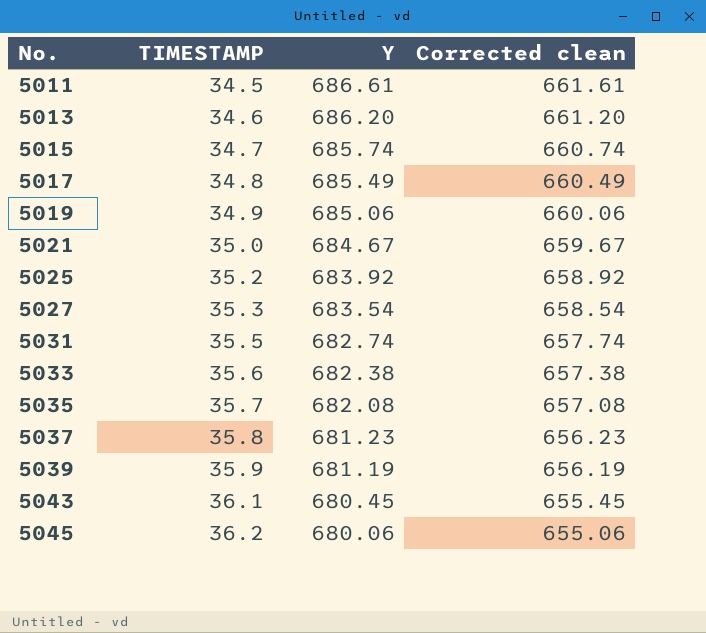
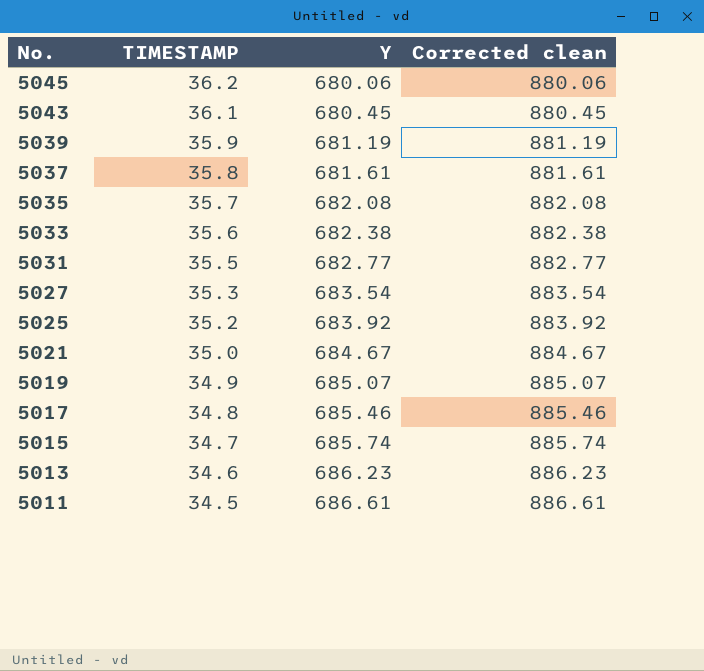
row order: No. ascending -> No. descending
column Corrected clean | formula: [Y] - 25 -> [Y] + 200
5037 | Y: 681.23 -> 681.61
5031 | Y: 682.74 -> 682.77
5019 | Y: 685.06 -> 685.07
5017 | Y: 685.49 -> 685.46
5013 | Y: 686.20 -> 686.23

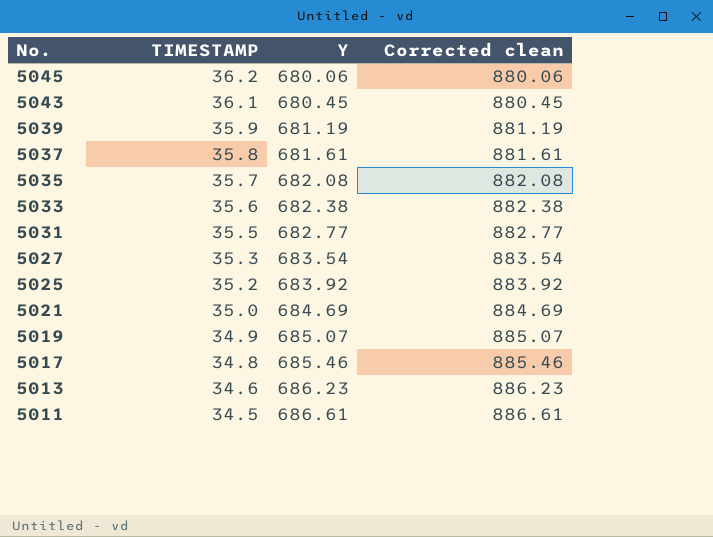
row 5015: 34.7 | 685.74 | 885.74 -> none
5021 | Y: 684.67 -> 684.69
5021 | Corrected clean: 884.67 -> 884.69

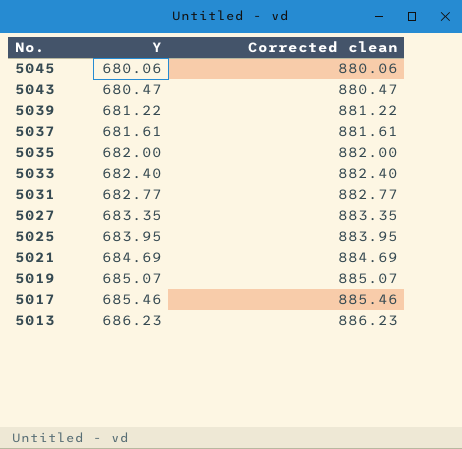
column TIMESTAMP | position: 2 -> none
row 5011: 34.5 | 686.61 | 886.61 -> none
5043 | Y: 680.45 -> 680.47
5043 | Corrected clean: 880.45 -> 880.47
5039 | Y: 681.19 -> 681.22
5039 | Corrected clean: 881.19 -> 881.22
5035 | Y: 682.08 -> 682.00
5035 | Corrected clean: 882.08 -> 882.00
5033 | Y: 682.38 -> 682.40
5033 | Corrected clean: 882.38 -> 882.40
5027 | Y: 683.54 -> 683.35
5027 | Corrected clean: 883.54 -> 883.35
5025 | Y: 683.92 -> 683.95
5025 | Corrected clean: 883.92 -> 883.95

